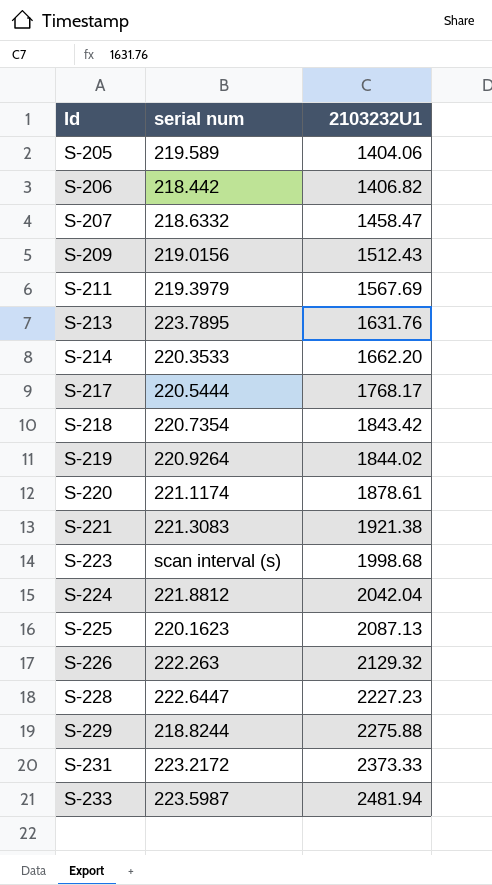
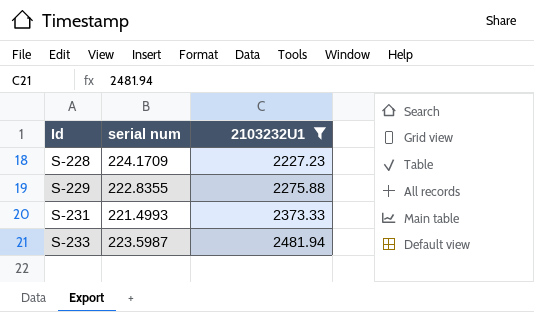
filter: none -> 2103232U1 >= 2227.23
S-228 | serial num: 222.6447 -> 224.1709
S-229 | serial num: 218.8244 -> 222.8355
S-231 | serial num: 223.2172 -> 221.4993

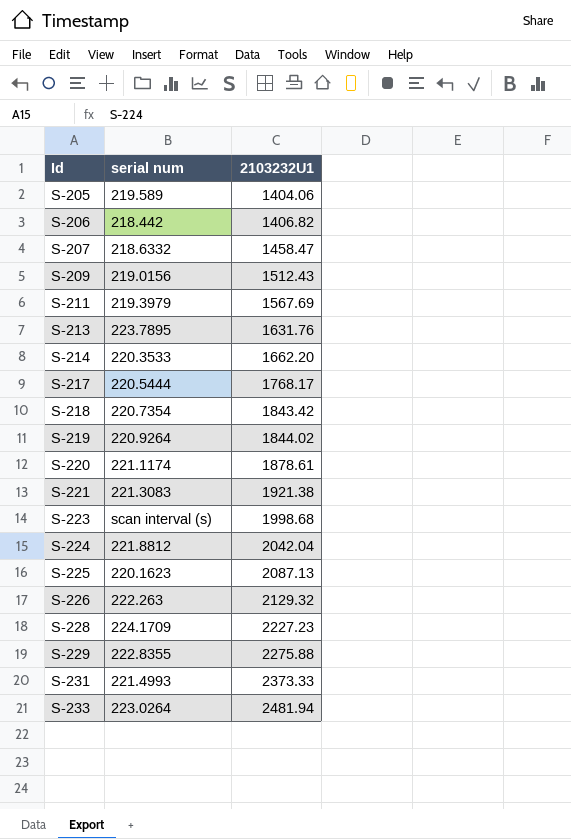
filter: 2103232U1 >= 2227.23 -> none
S-233 | serial num: 223.5987 -> 223.0264

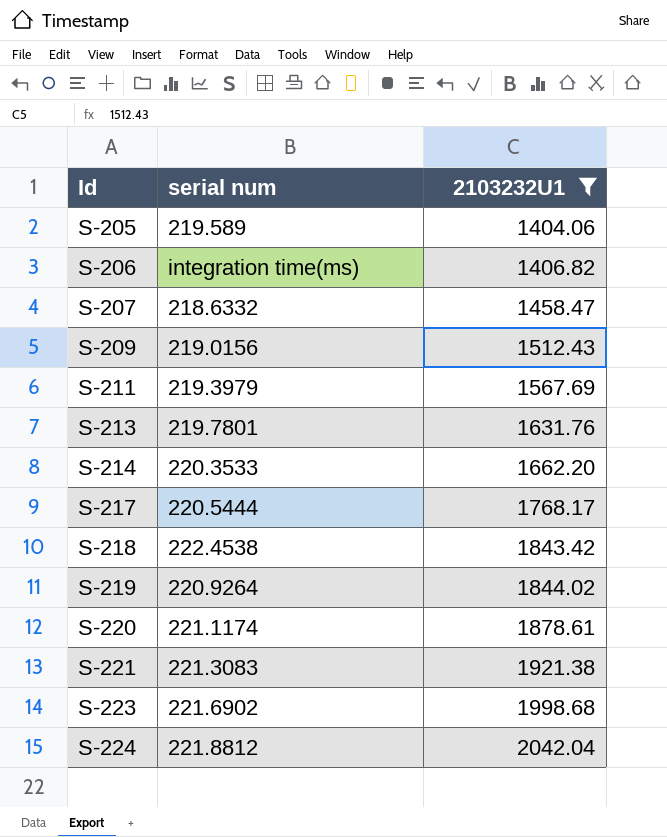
filter: none -> 2103232U1 <= 2042.04
S-206 | serial num: 218.442 -> integration time(ms)
S-213 | serial num: 223.7895 -> 219.7801
S-218 | serial num: 220.7354 -> 222.4538
S-223 | serial num: scan interval (s) -> 221.6902

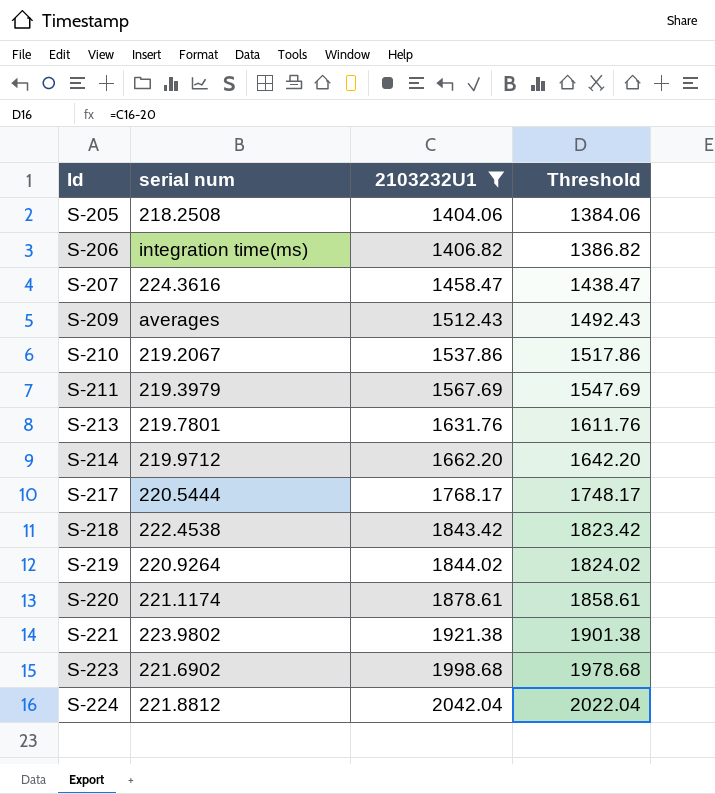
column Threshold | formula: none -> [2103232U1] - 20
S-205 | serial num: 219.589 -> 218.2508
S-207 | serial num: 218.6332 -> 224.3616
S-209 | serial num: 219.0156 -> averages
row S-210: none -> 219.2067 | 1537.86 | 1517.86
S-214 | serial num: 220.3533 -> 219.9712
S-221 | serial num: 221.3083 -> 223.9802

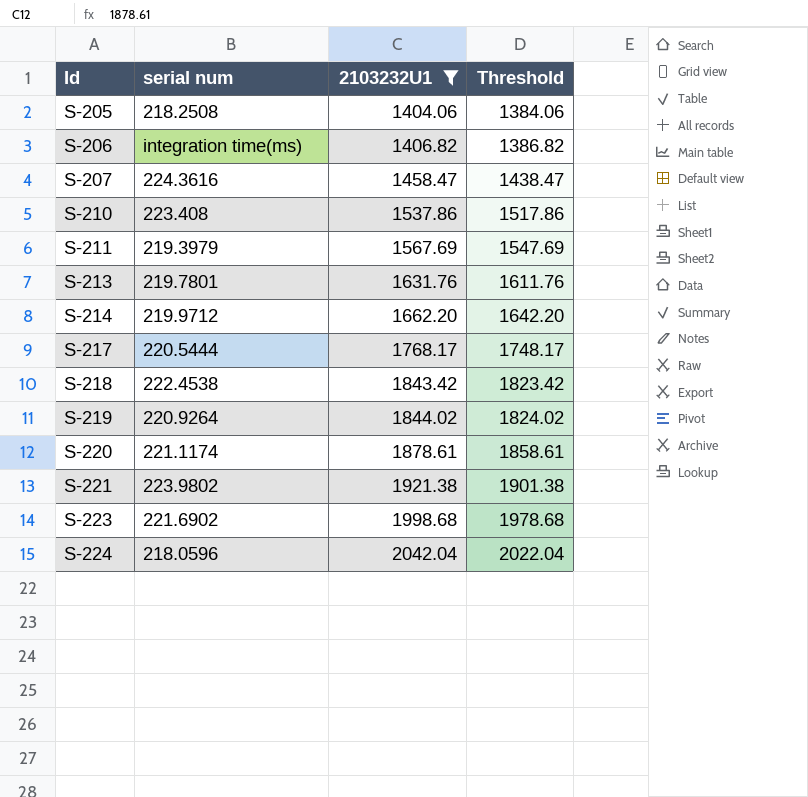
row S-209: averages | 1512.43 | 1492.43 -> none
S-210 | serial num: 219.2067 -> 223.408
S-224 | serial num: 221.8812 -> 218.0596

